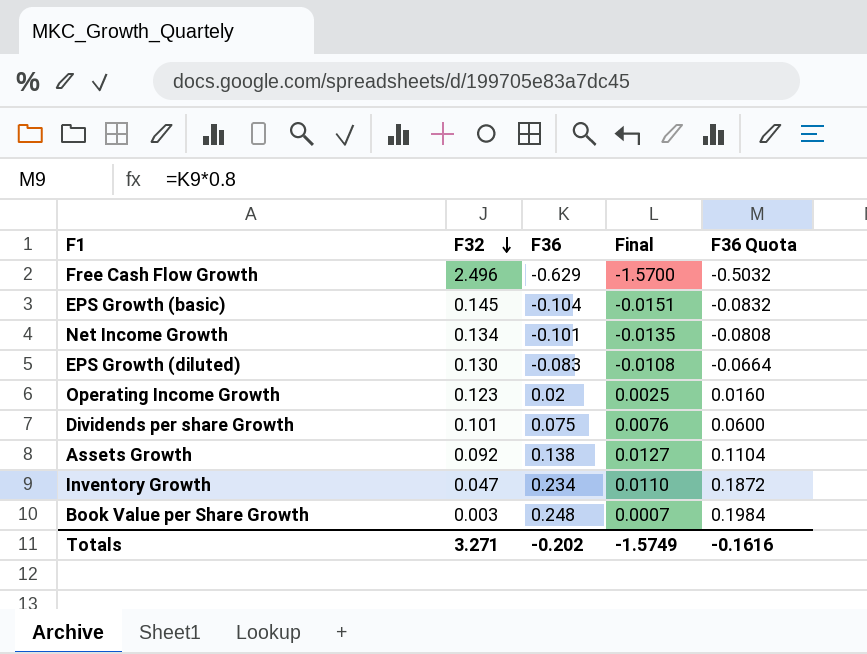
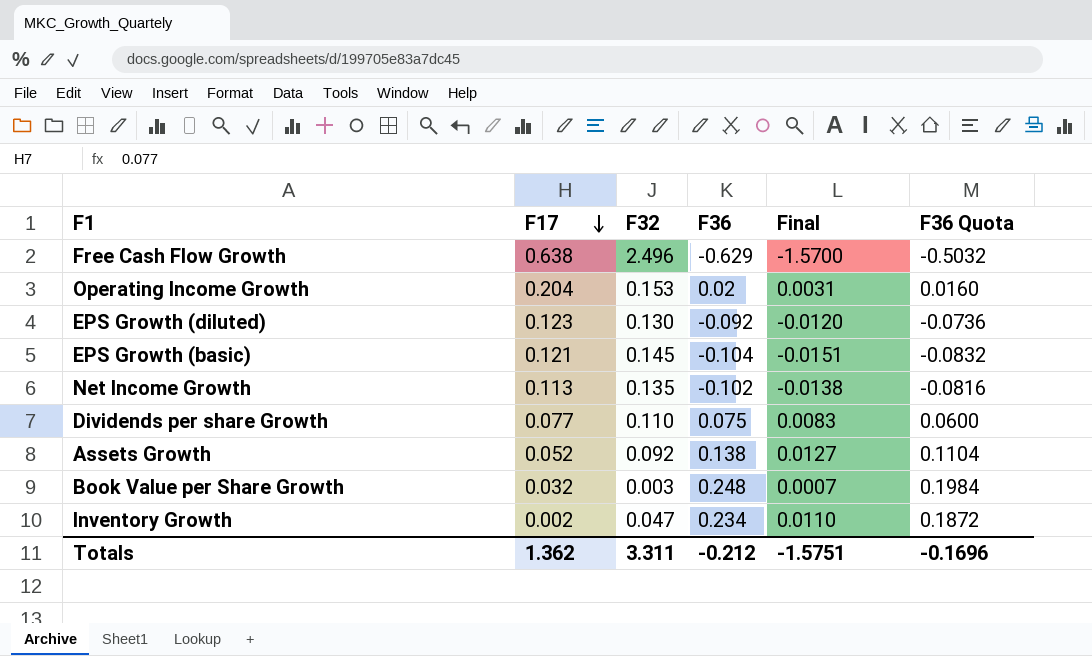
row order: F32 descending -> F17 descending
column F17 | position: none -> 2
Operating Income Growth | F32: 0.123 -> 0.153
Operating Income Growth | Final: 0.0025 -> 0.0031
EPS Growth (diluted) | F36: -0.083 -> -0.092
EPS Growth (diluted) | Final: -0.0108 -> -0.0120
EPS Growth (diluted) | F36 Quota: -0.0664 -> -0.0736
Net Income Growth | F32: 0.134 -> 0.135
Net Income Growth | F36: -0.101 -> -0.102
Net Income Growth | Final: -0.0135 -> -0.0138
Net Income Growth | F36 Quota: -0.0808 -> -0.0816
Dividends per share Growth | F32: 0.101 -> 0.110
Dividends per share Growth | Final: 0.0076 -> 0.0083
Totals | F32: 3.271 -> 3.311
Totals | F36: -0.202 -> -0.212
Totals | Final: -1.5749 -> -1.5751
Totals | F36 Quota: -0.1616 -> -0.1696

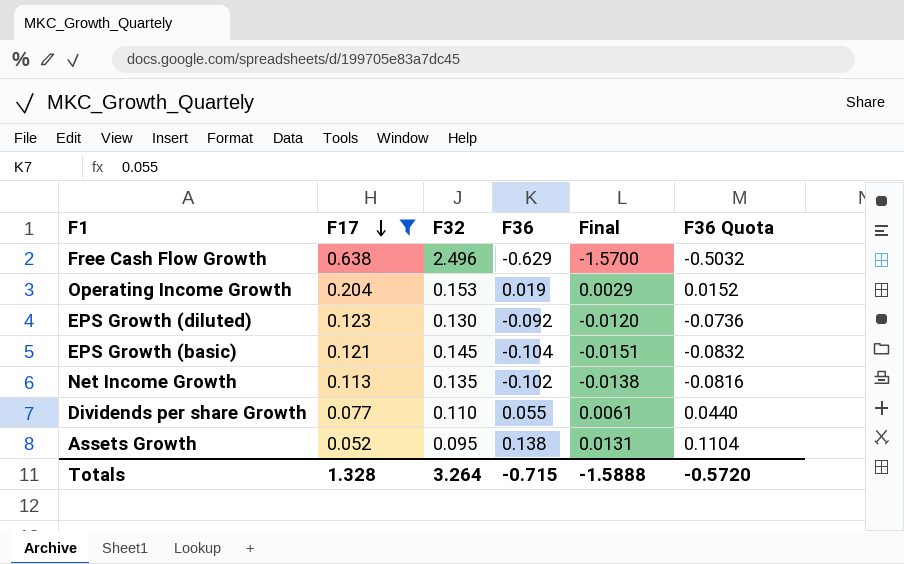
filter: none -> F17 >= 0.052
Operating Income Growth | F36: 0.02 -> 0.019
Operating Income Growth | Final: 0.0031 -> 0.0029
Operating Income Growth | F36 Quota: 0.0160 -> 0.0152
Dividends per share Growth | F36: 0.075 -> 0.055
Dividends per share Growth | Final: 0.0083 -> 0.0061
Dividends per share Growth | F36 Quota: 0.0600 -> 0.0440
Assets Growth | F32: 0.092 -> 0.095
Assets Growth | Final: 0.0127 -> 0.0131
Totals | F17: 1.362 -> 1.328
Totals | F32: 3.311 -> 3.264
Totals | F36: -0.212 -> -0.715
Totals | Final: -1.5751 -> -1.5888
Totals | F36 Quota: -0.1696 -> -0.5720

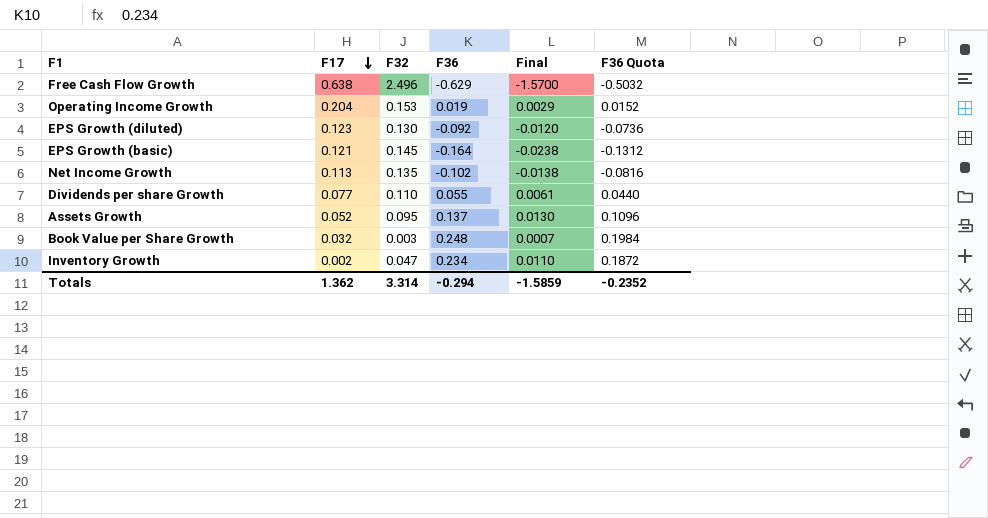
filter: F17 >= 0.052 -> none
EPS Growth (basic) | F36: -0.104 -> -0.164
EPS Growth (basic) | Final: -0.0151 -> -0.0238
EPS Growth (basic) | F36 Quota: -0.0832 -> -0.1312
Assets Growth | F36: 0.138 -> 0.137
Assets Growth | Final: 0.0131 -> 0.0130
Assets Growth | F36 Quota: 0.1104 -> 0.1096
Totals | F17: 1.328 -> 1.362
Totals | F32: 3.264 -> 3.314
Totals | F36: -0.715 -> -0.294
Totals | Final: -1.5888 -> -1.5859
Totals | F36 Quota: -0.5720 -> -0.2352

